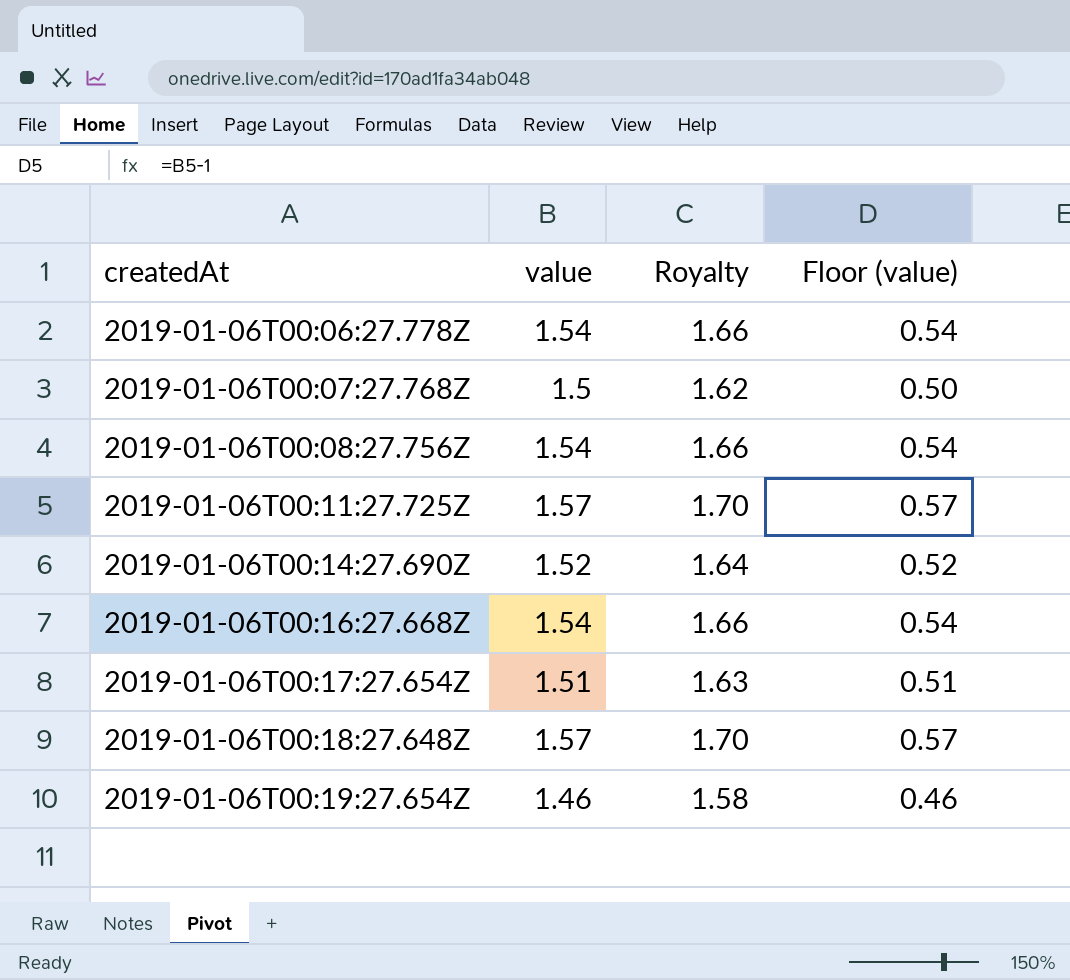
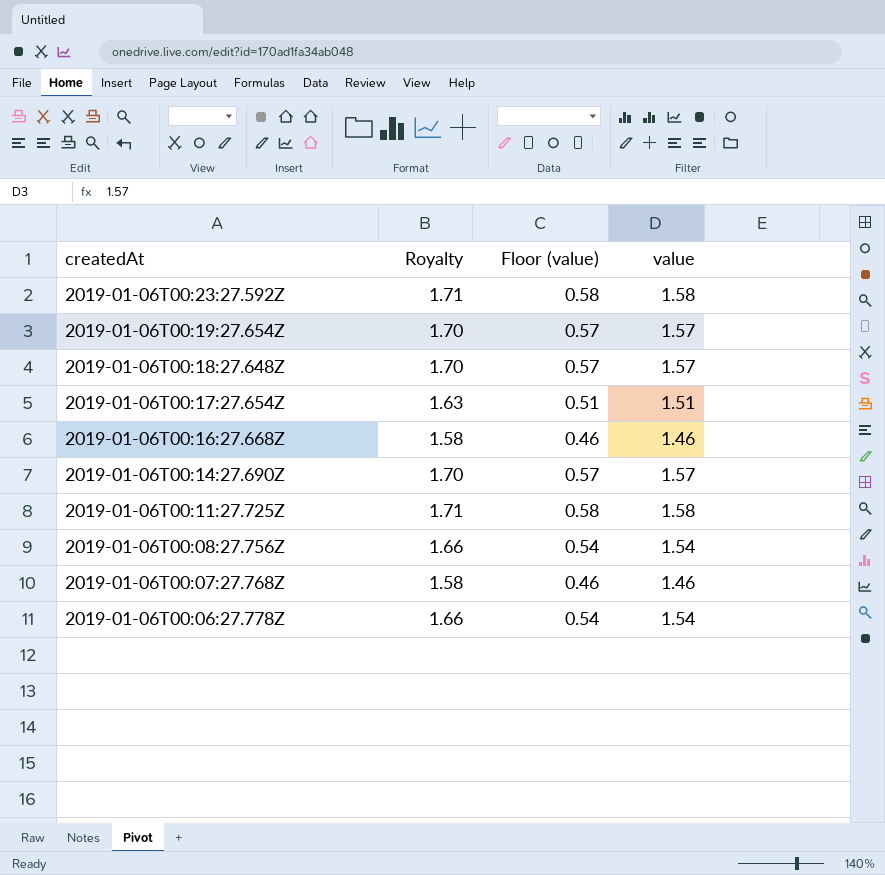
row order: createdAt ascending -> createdAt descending
column value | position: 2 -> 4
row 2019-01-06T00:23:27.592Z: none -> 1.71 | 0.58 | 1.58
2019-01-06T00:19:27.654Z | Royalty: 1.58 -> 1.70
2019-01-06T00:19:27.654Z | Floor (value): 0.46 -> 0.57
2019-01-06T00:19:27.654Z | value: 1.46 -> 1.57
2019-01-06T00:16:27.668Z | Royalty: 1.66 -> 1.58
2019-01-06T00:16:27.668Z | Floor (value): 0.54 -> 0.46
2019-01-06T00:16:27.668Z | value: 1.54 -> 1.46
2019-01-06T00:14:27.690Z | Royalty: 1.64 -> 1.70
2019-01-06T00:14:27.690Z | Floor (value): 0.52 -> 0.57
2019-01-06T00:14:27.690Z | value: 1.52 -> 1.57
2019-01-06T00:11:27.725Z | Royalty: 1.70 -> 1.71
2019-01-06T00:11:27.725Z | Floor (value): 0.57 -> 0.58
2019-01-06T00:11:27.725Z | value: 1.57 -> 1.58
2019-01-06T00:07:27.768Z | Royalty: 1.62 -> 1.58
2019-01-06T00:07:27.768Z | Floor (value): 0.50 -> 0.46
2019-01-06T00:07:27.768Z | value: 1.5 -> 1.46

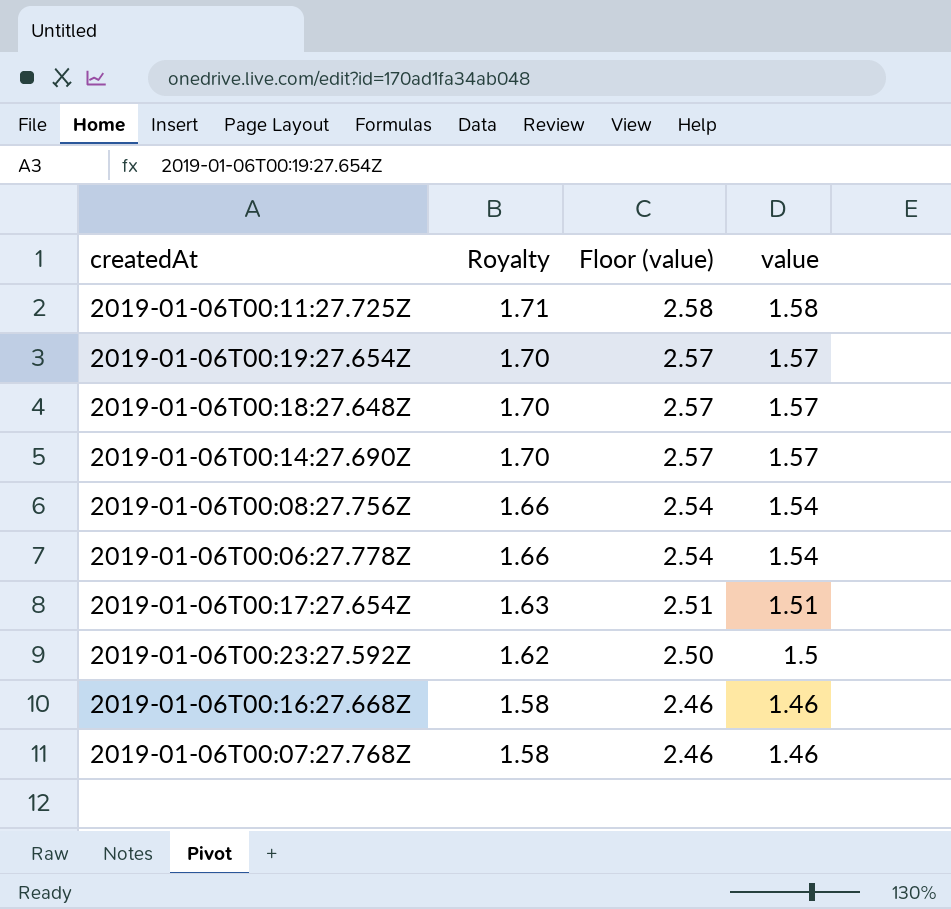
row order: createdAt descending -> Royalty descending
column Floor (value) | formula: [value] - 1 -> [value] + 1
2019-01-06T00:23:27.592Z | Royalty: 1.71 -> 1.62
2019-01-06T00:23:27.592Z | value: 1.58 -> 1.5

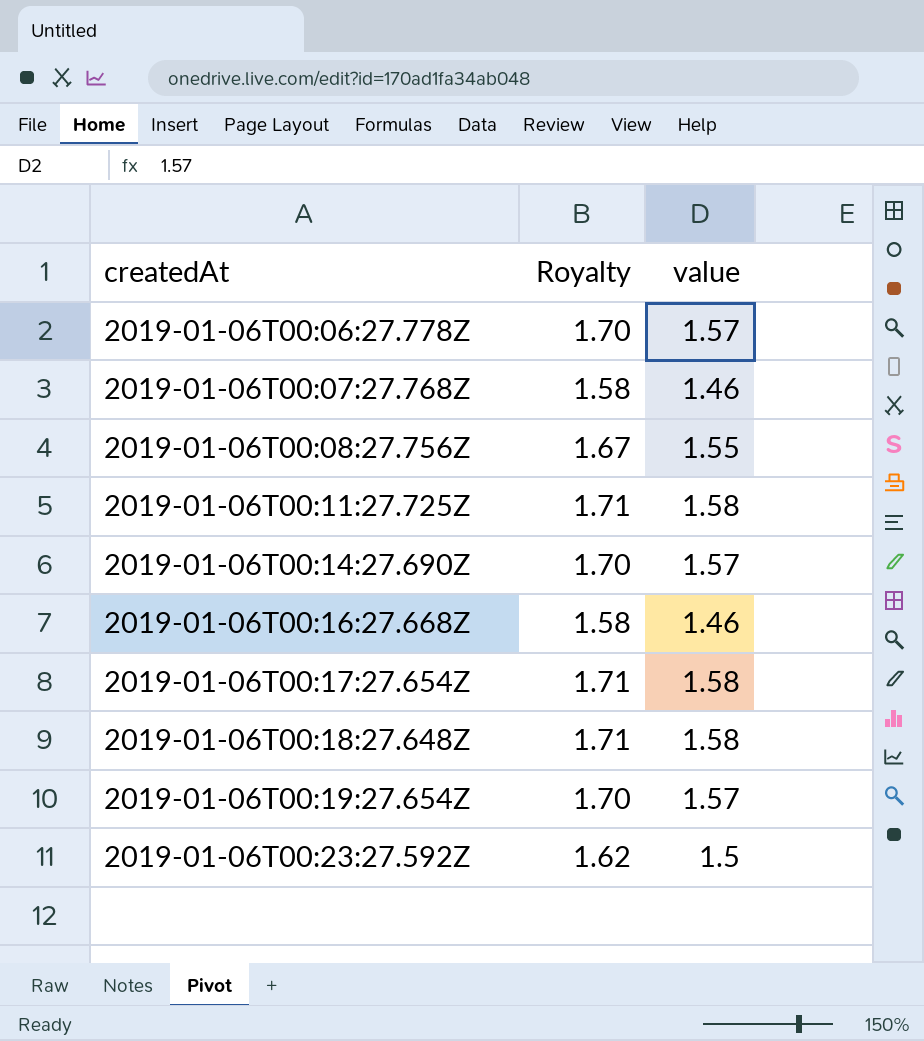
row order: Royalty descending -> createdAt ascending
column Floor (value) | formula: [value] + 1 -> none
2019-01-06T00:06:27.778Z | Royalty: 1.66 -> 1.70
2019-01-06T00:06:27.778Z | value: 1.54 -> 1.57
2019-01-06T00:08:27.756Z | Royalty: 1.66 -> 1.67
2019-01-06T00:08:27.756Z | value: 1.54 -> 1.55
2019-01-06T00:17:27.654Z | Royalty: 1.63 -> 1.71
2019-01-06T00:17:27.654Z | value: 1.51 -> 1.58
2019-01-06T00:18:27.648Z | Royalty: 1.70 -> 1.71
2019-01-06T00:18:27.648Z | value: 1.57 -> 1.58

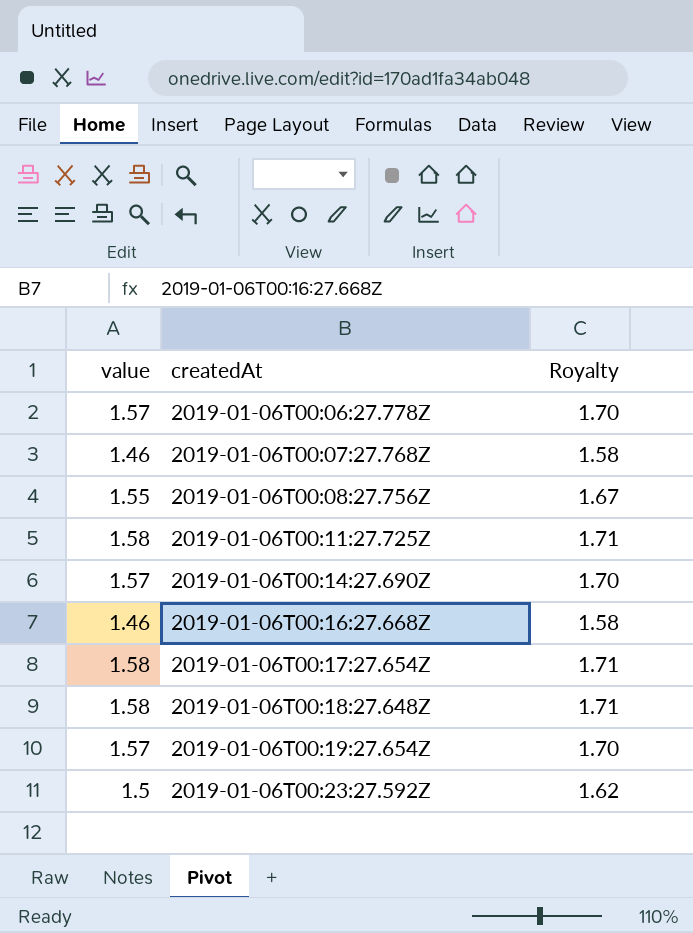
column value | position: 3 -> 1

